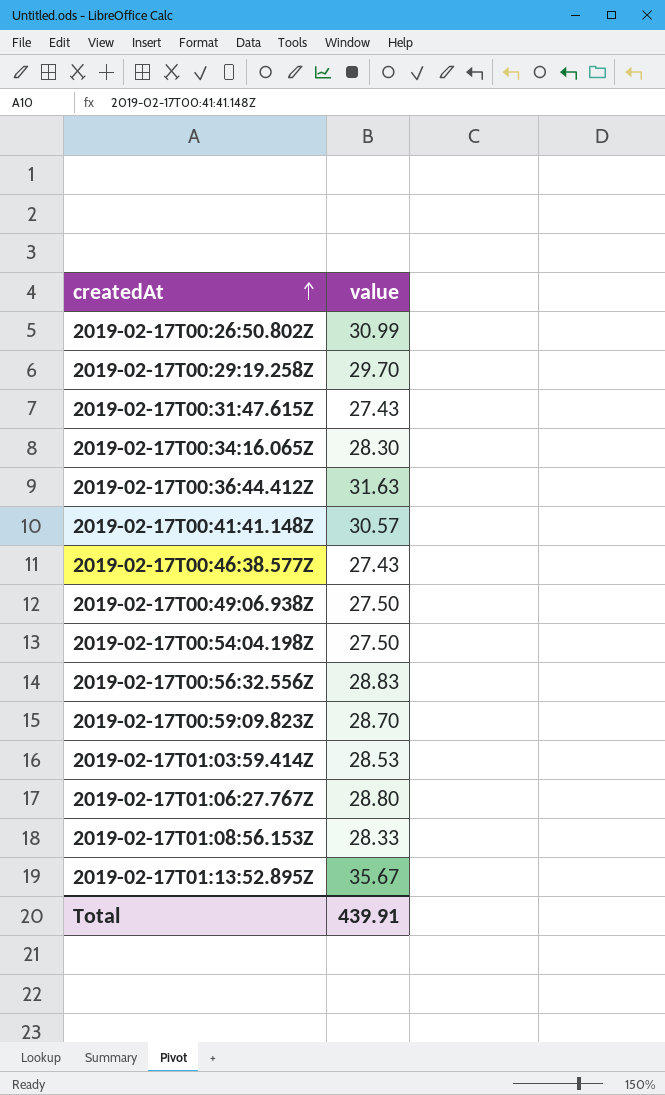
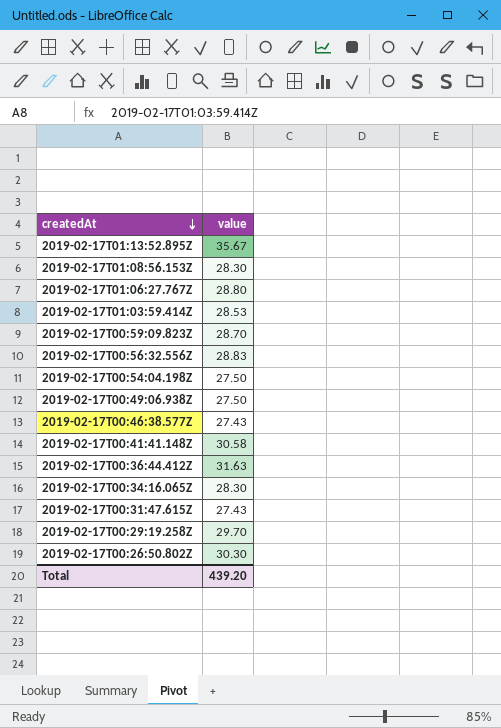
row order: createdAt ascending -> createdAt descending
2019-02-17T01:08:56.153Z | value: 28.33 -> 28.30
2019-02-17T00:41:41.148Z | value: 30.57 -> 30.58
2019-02-17T00:26:50.802Z | value: 30.99 -> 30.30
Total | value: 439.91 -> 439.20

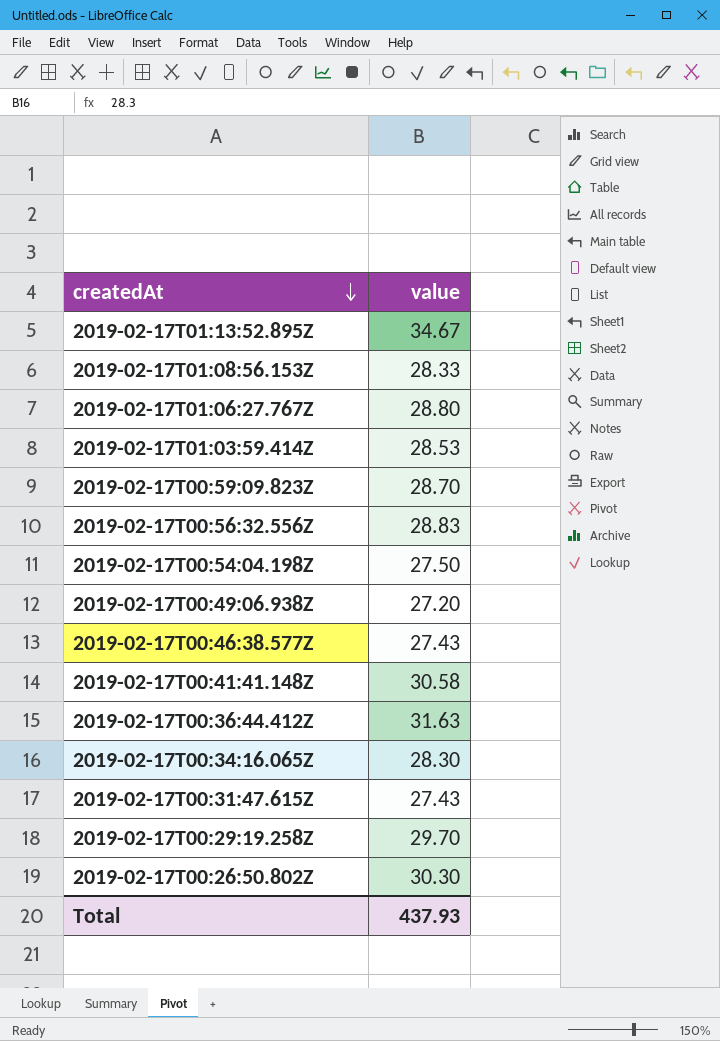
2019-02-17T01:13:52.895Z | value: 35.67 -> 34.67
2019-02-17T01:08:56.153Z | value: 28.30 -> 28.33
2019-02-17T00:49:06.938Z | value: 27.50 -> 27.20
Total | value: 439.20 -> 437.93

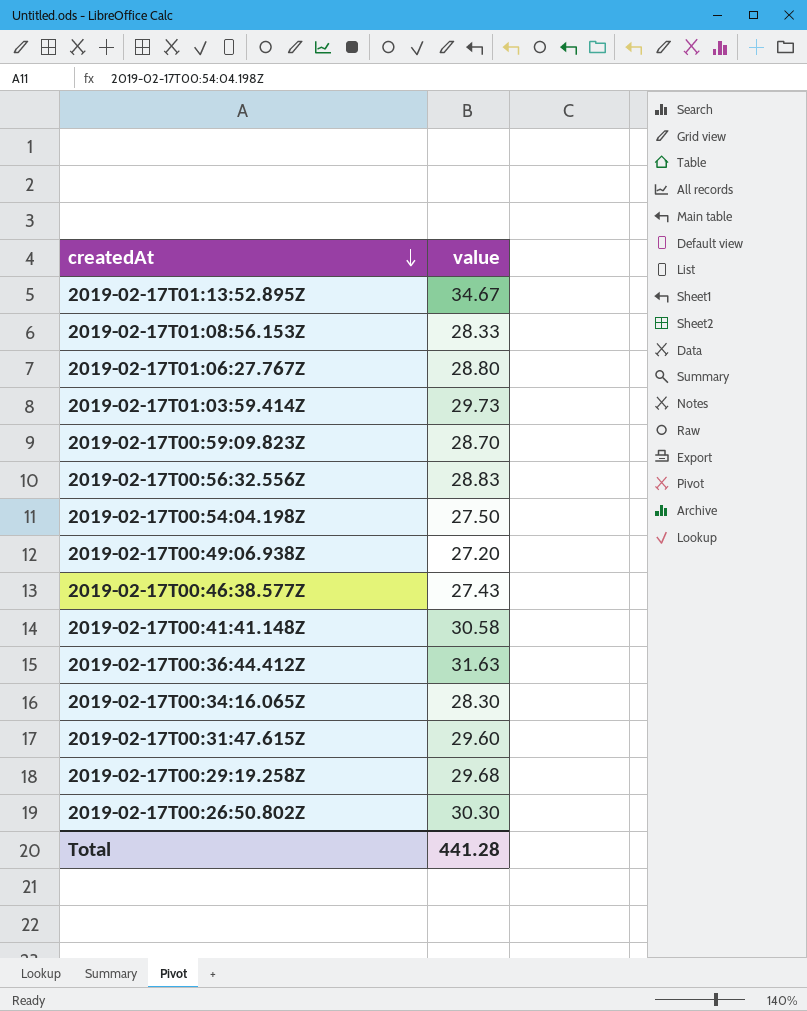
2019-02-17T01:03:59.414Z | value: 28.53 -> 29.73
2019-02-17T00:31:47.615Z | value: 27.43 -> 29.60
2019-02-17T00:29:19.258Z | value: 29.70 -> 29.68
Total | value: 437.93 -> 441.28

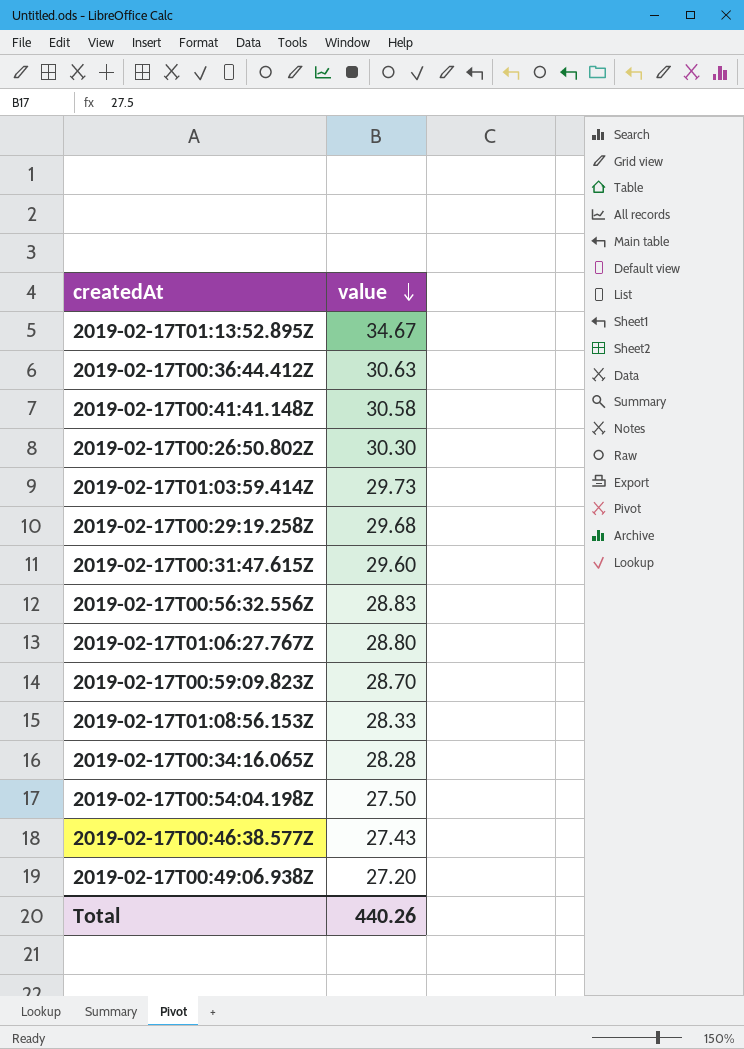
row order: createdAt descending -> value descending
2019-02-17T00:36:44.412Z | value: 31.63 -> 30.63
2019-02-17T00:34:16.065Z | value: 28.30 -> 28.28
Total | value: 441.28 -> 440.26

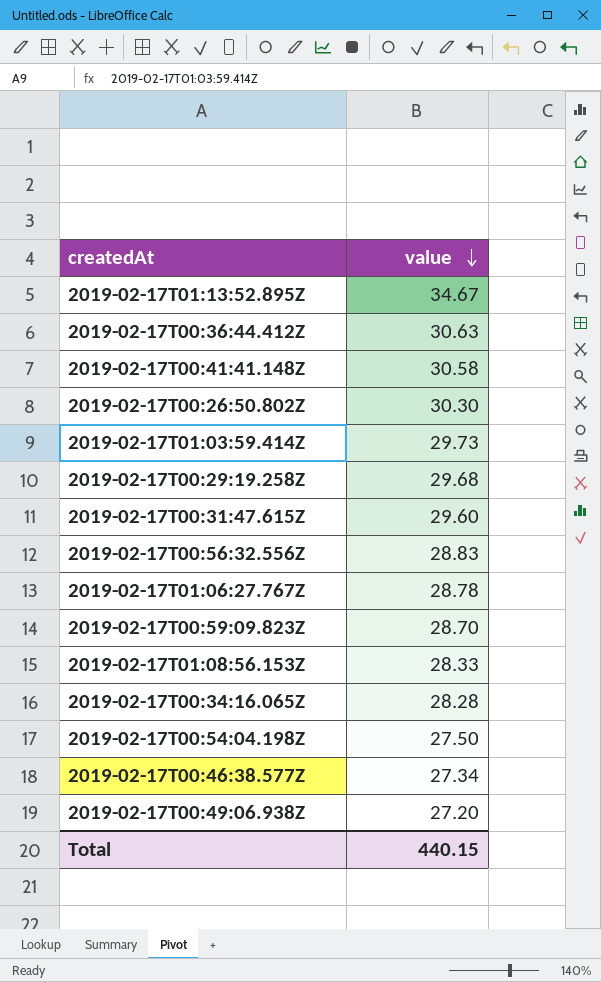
2019-02-17T01:06:27.767Z | value: 28.80 -> 28.78
2019-02-17T00:46:38.577Z | value: 27.43 -> 27.34
Total | value: 440.26 -> 440.15

